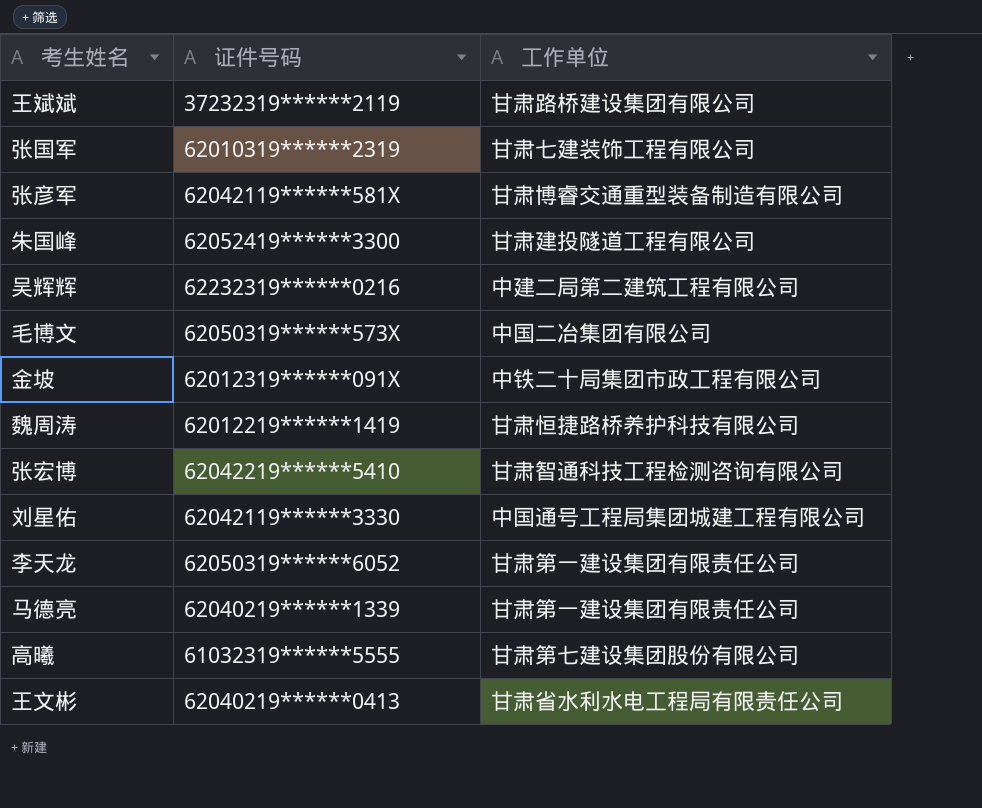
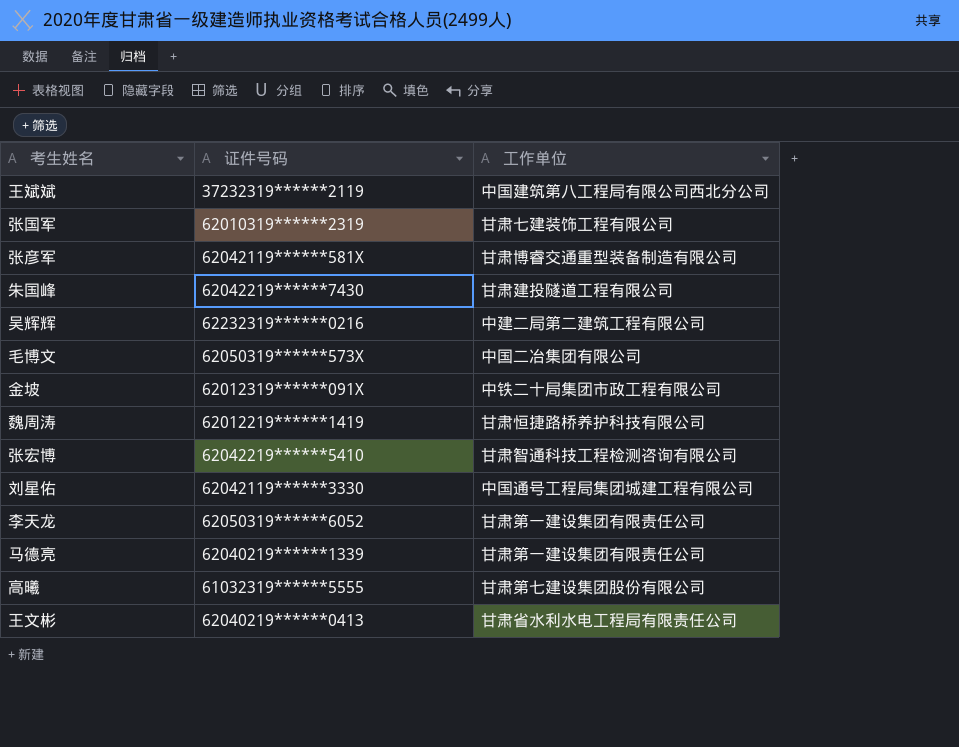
王斌斌 | 工作单位: 甘肃路桥建设集团有限公司 -> 中国建筑第八工程局有限公司西北分公司
朱国峰 | 证件号码: 62052419******3300 -> 62042219******7430

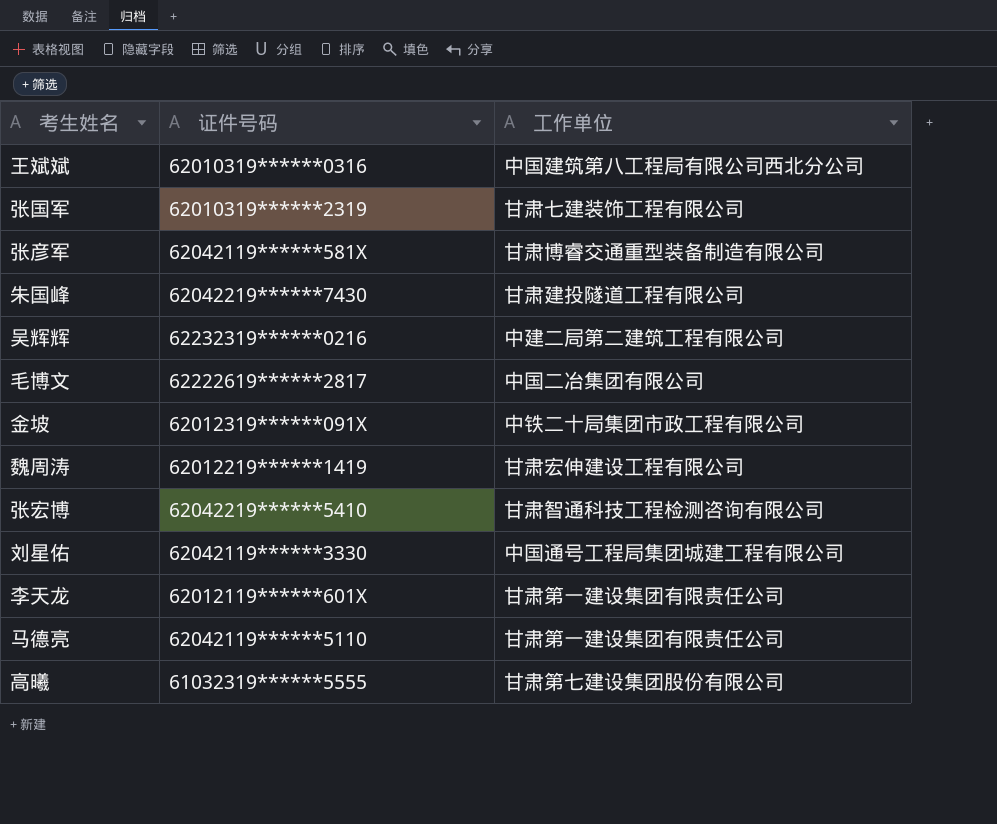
row 王文彬: 62040219******0413 | 甘肃省水利水电工程局有限责任公司 -> none
王斌斌 | 证件号码: 37232319******2119 -> 62010319******0316
毛博文 | 证件号码: 62050319******573X -> 62222619******2817
魏周涛 | 工作单位: 甘肃恒捷路桥养护科技有限公司 -> 甘肃宏伸建设工程有限公司
李天龙 | 证件号码: 62050319******6052 -> 62012119******601X
马德亮 | 证件号码: 62040219******1339 -> 62042119******5110

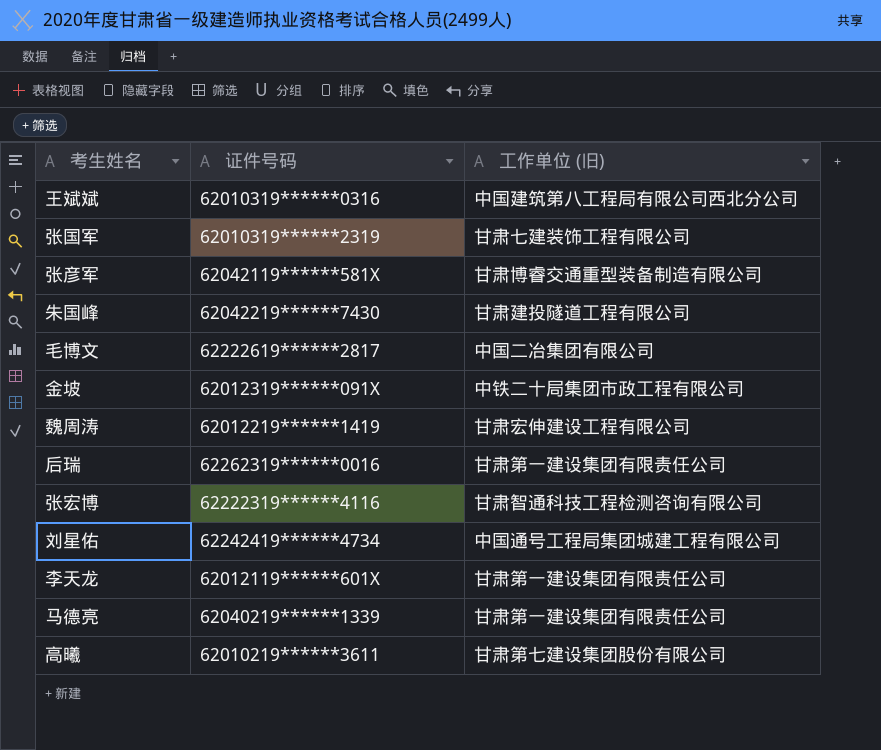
column name: 工作单位 -> 工作单位 (旧)
row 吴辉辉: 62232319******0216 | 中建二局第二建筑工程有限公司 -> none
row 后瑞: none -> 62262319******0016 | 甘肃第一建设集团有限责任公司
张宏博 | 证件号码: 62042219******5410 -> 62222319******4116
刘星佑 | 证件号码: 62042119******3330 -> 62242419******4734
马德亮 | 证件号码: 62042119******5110 -> 62040219******1339
高曦 | 证件号码: 61032319******5555 -> 62010219******3611

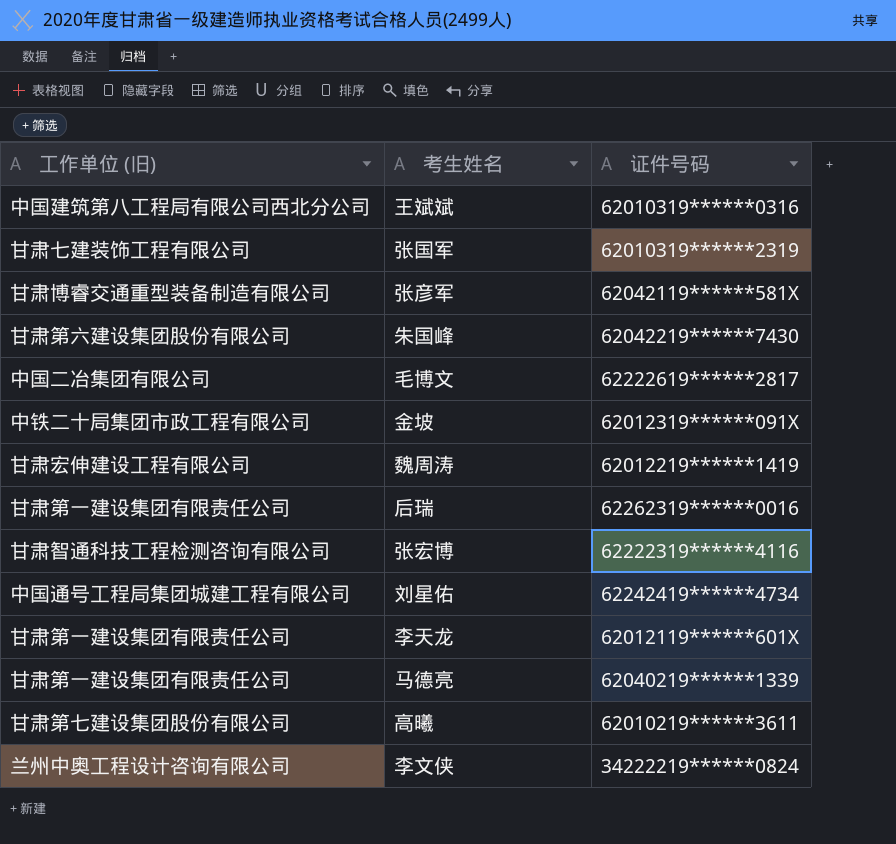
column 工作单位 (旧) | position: 3 -> 1
朱国峰 | 工作单位 (旧): 甘肃建投隧道工程有限公司 -> 甘肃第六建设集团股份有限公司
row 李文侠: none -> 兰州中奥工程设计咨询有限公司 | 34222219******0824

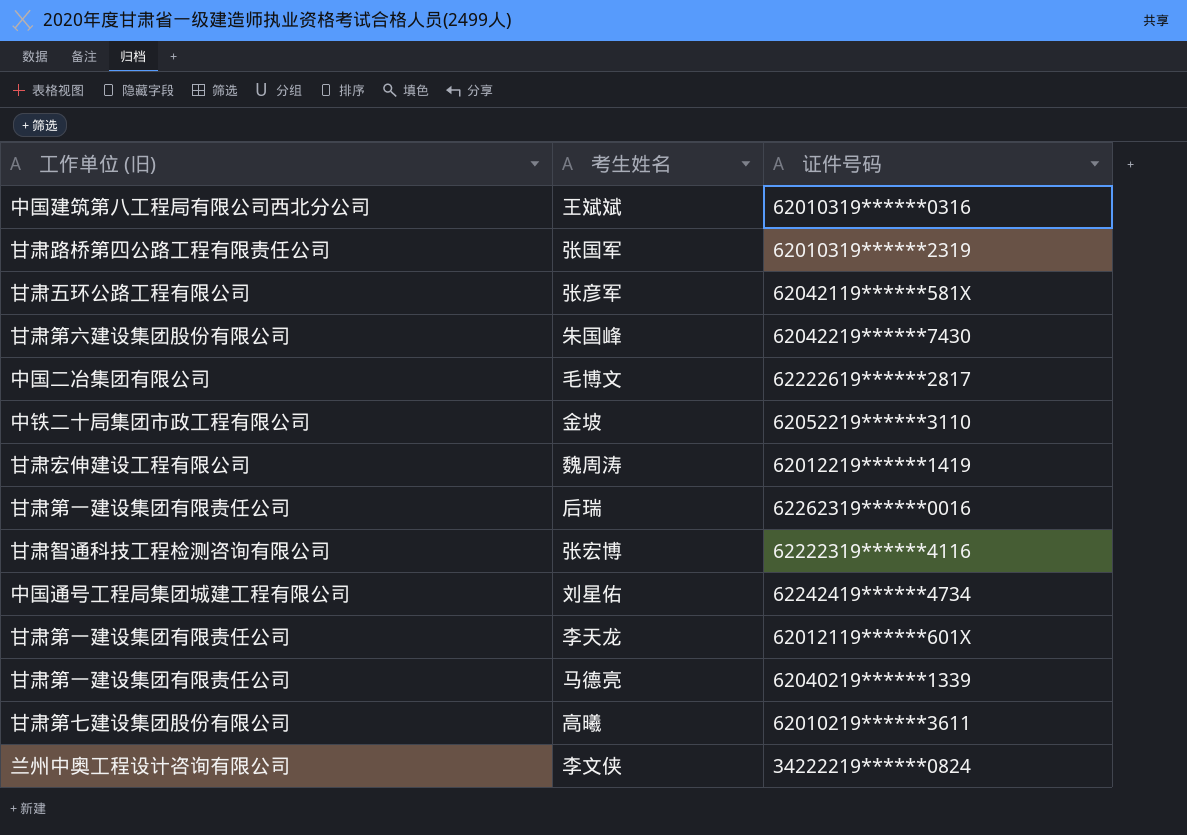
张国军 | 工作单位 (旧): 甘肃七建装饰工程有限公司 -> 甘肃路桥第四公路工程有限责任公司
张彦军 | 工作单位 (旧): 甘肃博睿交通重型装备制造有限公司 -> 甘肃五环公路工程有限公司
金坡 | 证件号码: 62012319******091X -> 62052219******3110

